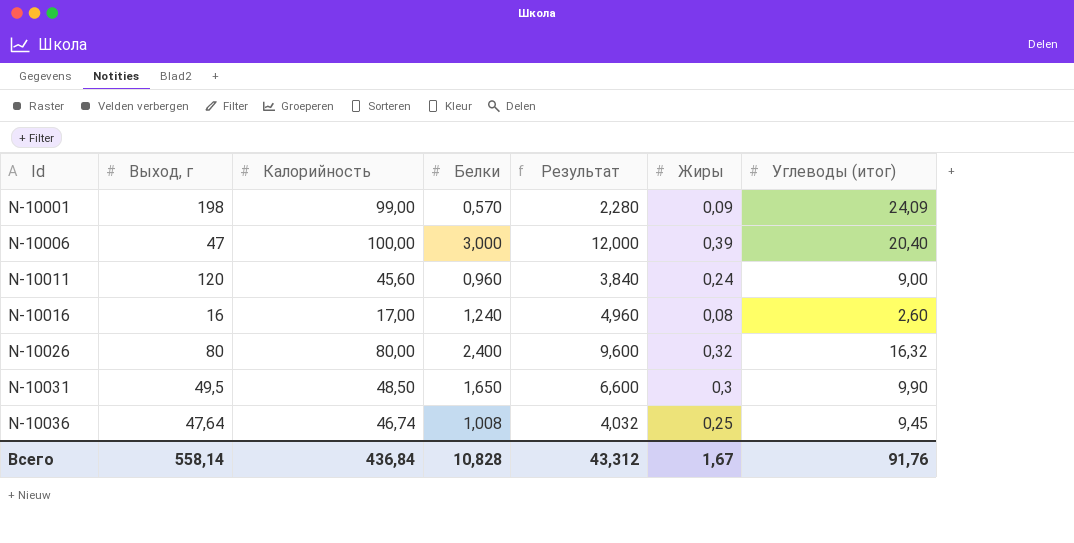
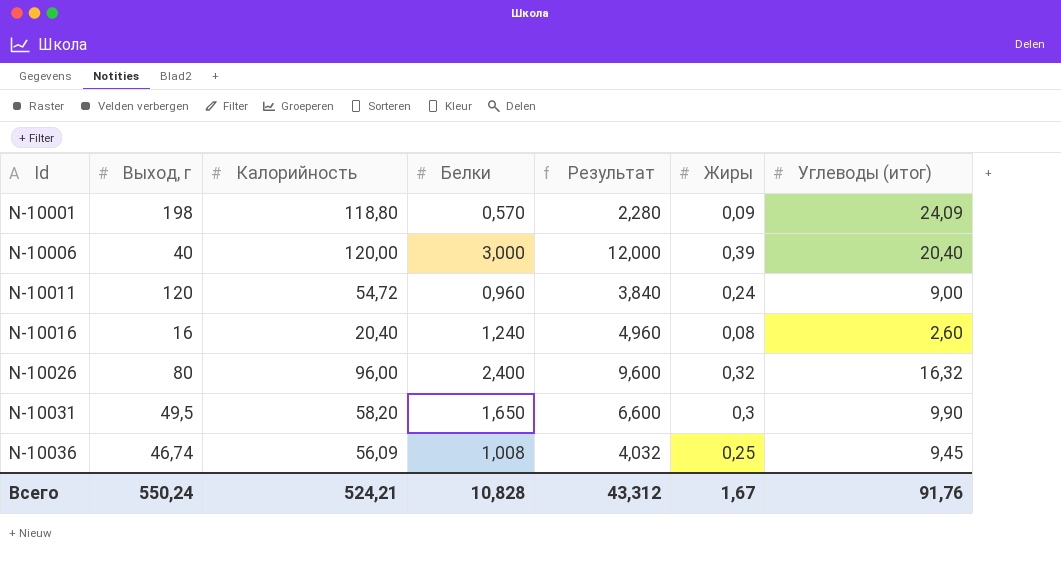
N-10001 | Калорийность: 99,00 -> 118,80
N-10006 | Выход, г: 47 -> 40
N-10006 | Калорийность: 100,00 -> 120,00
N-10011 | Калорийность: 45,60 -> 54,72
N-10016 | Калорийность: 17,00 -> 20,40
N-10026 | Калорийность: 80,00 -> 96,00
N-10031 | Калорийность: 48,50 -> 58,20
N-10036 | Выход, г: 47,64 -> 46,74
N-10036 | Калорийность: 46,74 -> 56,09
Всего | Выход, г: 558,14 -> 550,24
Всего | Калорийность: 436,84 -> 524,21

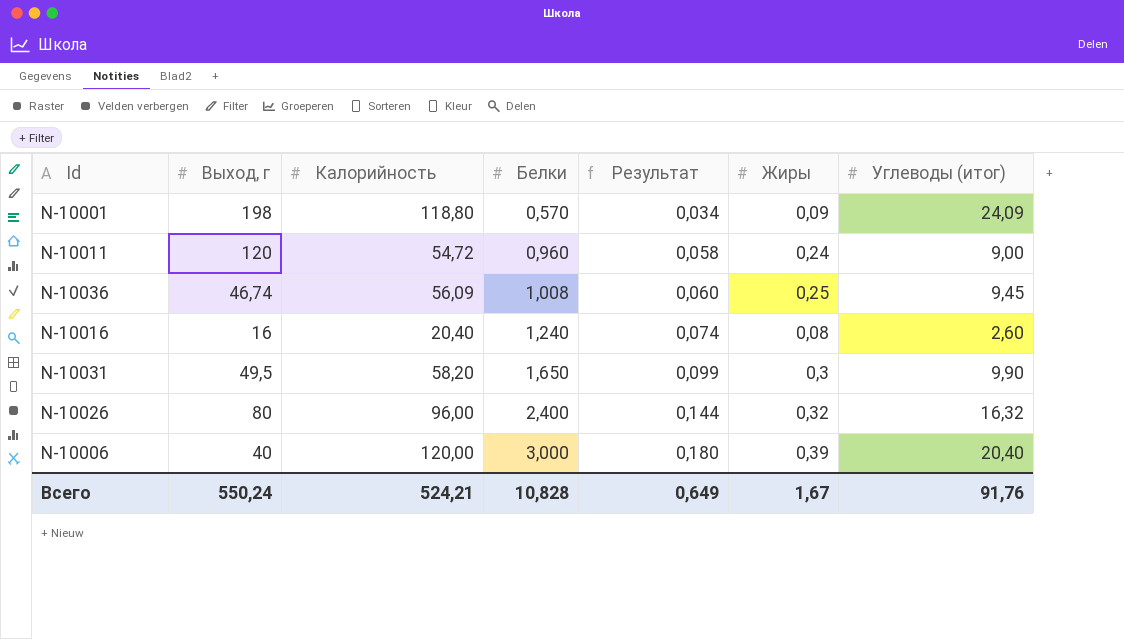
row order: Id ascending -> Белки ascending
column Результат | formula: [Белки] * 4 -> [Белки] * 0,06
Всего | Результат: 43,312 -> 0,649

